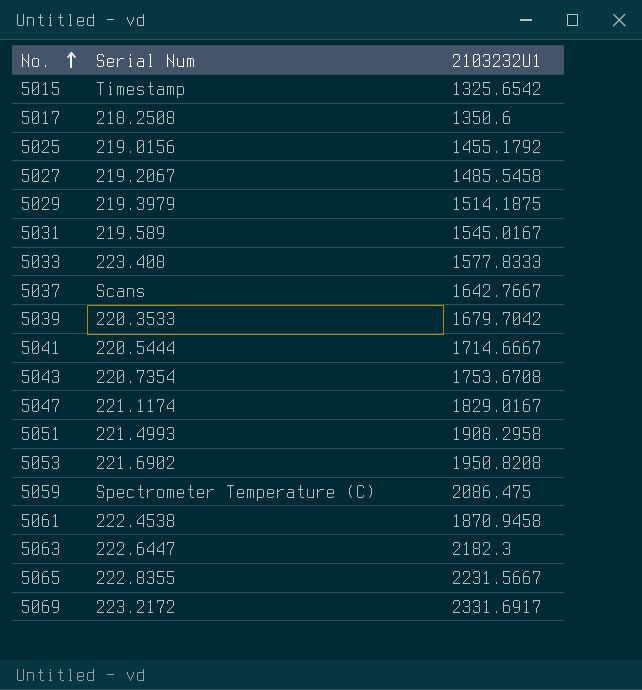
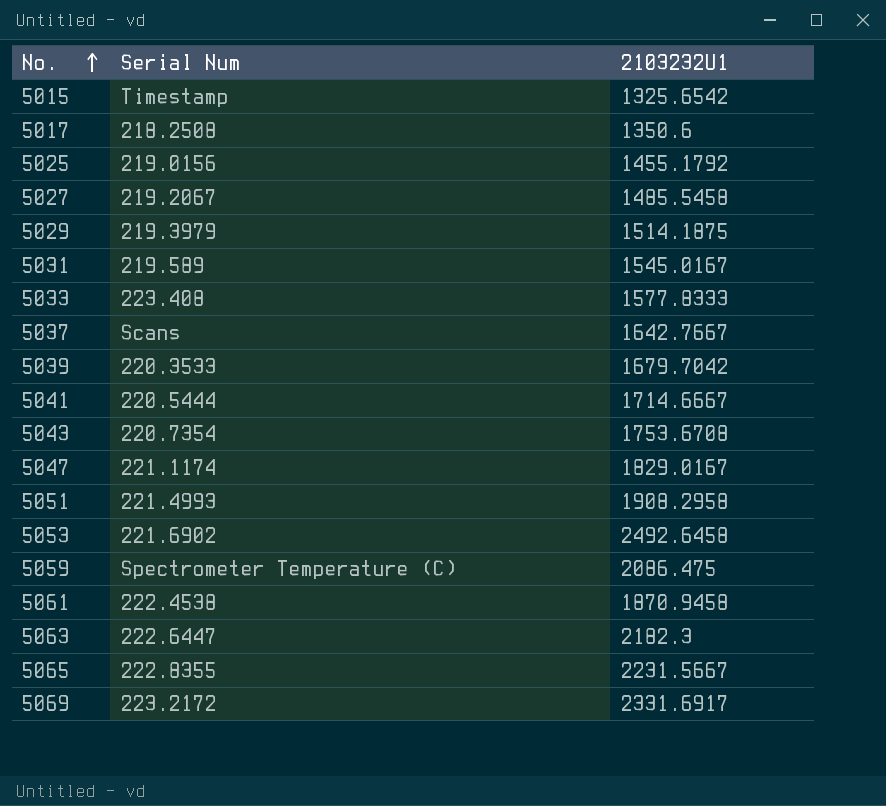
5053 | 2103232U1: 1950.8208 -> 2492.6458

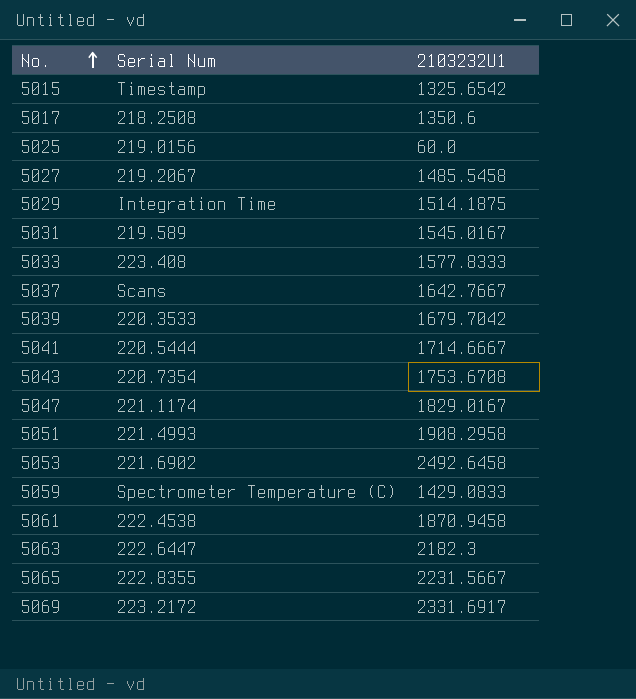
5025 | 2103232U1: 1455.1792 -> 60.0
5029 | Serial Num: 219.3979 -> Integration Time
5059 | 2103232U1: 2086.475 -> 1429.0833

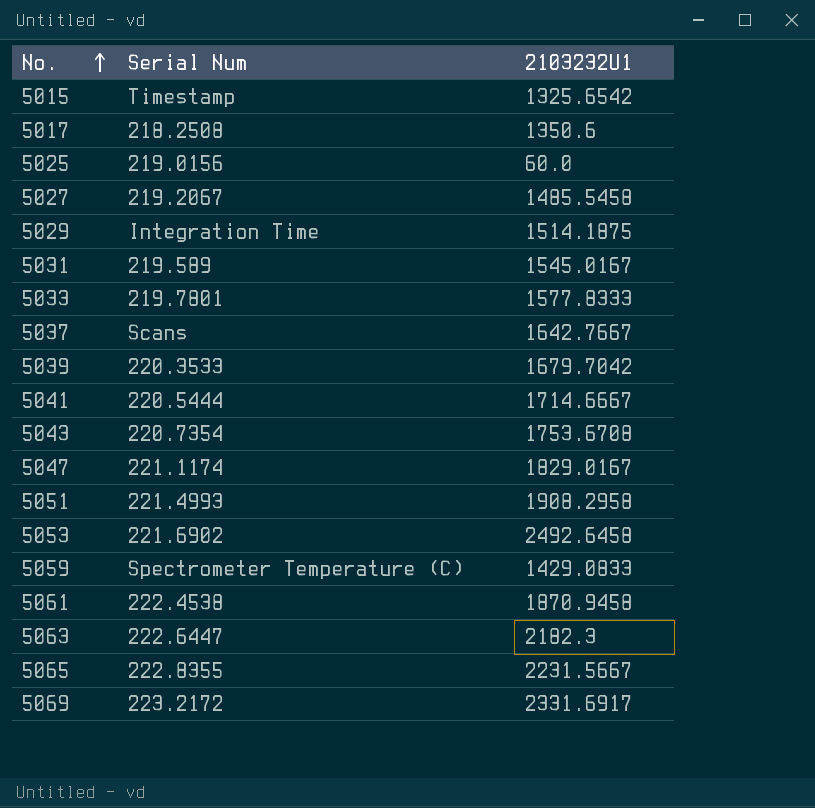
5033 | Serial Num: 223.408 -> 219.7801

